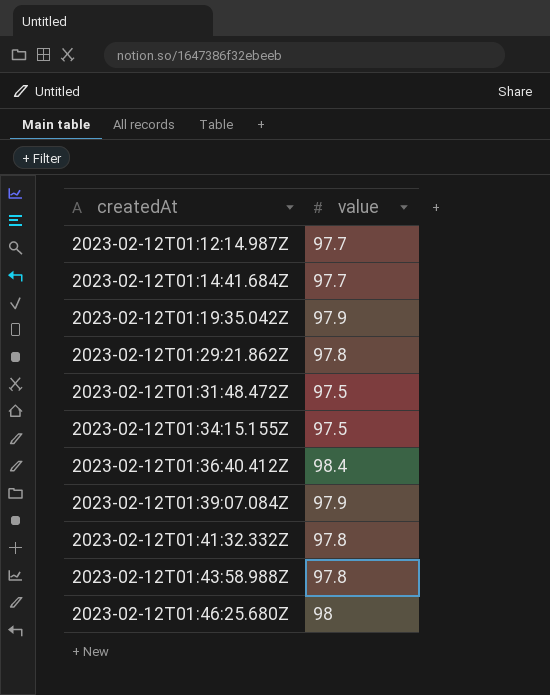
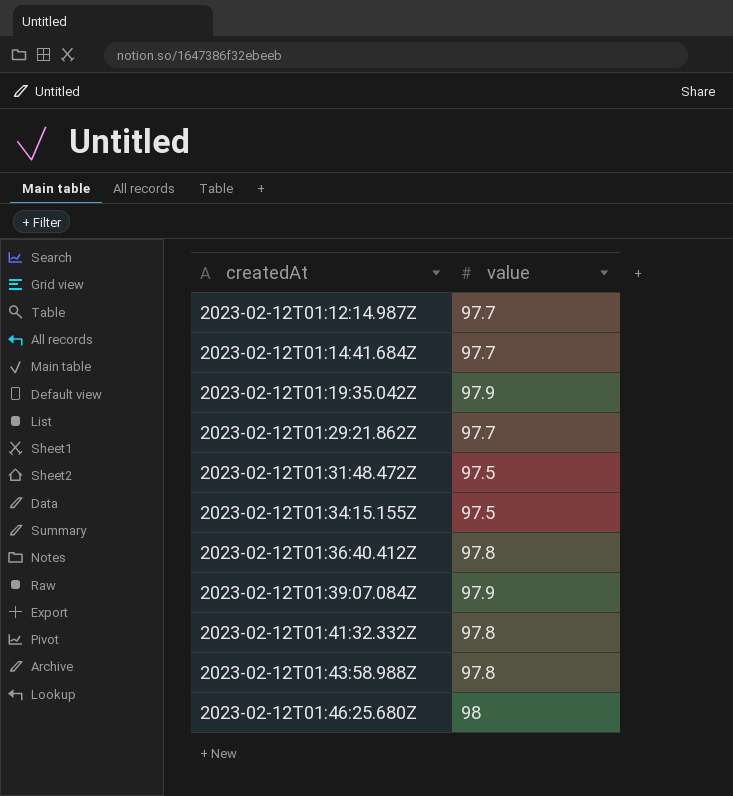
2023-02-12T01:29:21.862Z | value: 97.8 -> 97.7
2023-02-12T01:36:40.412Z | value: 98.4 -> 97.8

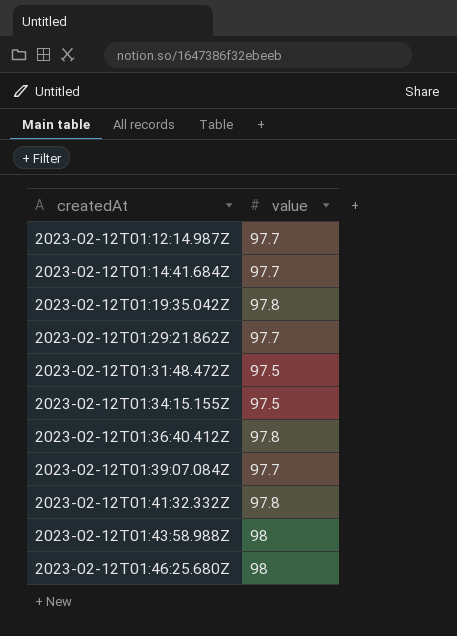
2023-02-12T01:19:35.042Z | value: 97.9 -> 97.8
2023-02-12T01:39:07.084Z | value: 97.9 -> 97.7
2023-02-12T01:43:58.988Z | value: 97.8 -> 98

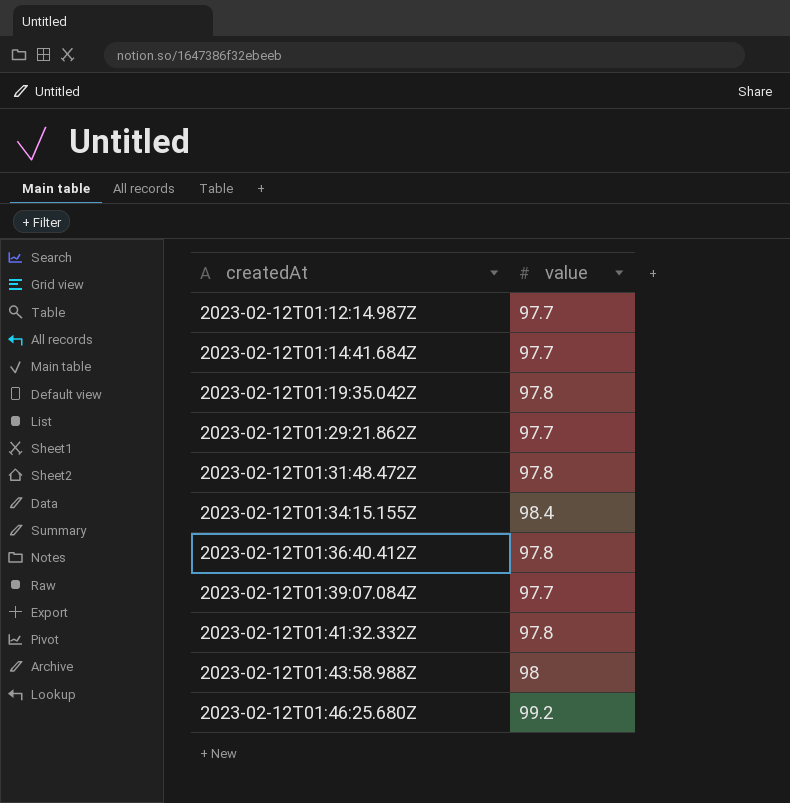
2023-02-12T01:31:48.472Z | value: 97.5 -> 97.8
2023-02-12T01:34:15.155Z | value: 97.5 -> 98.4
2023-02-12T01:46:25.680Z | value: 98 -> 99.2

